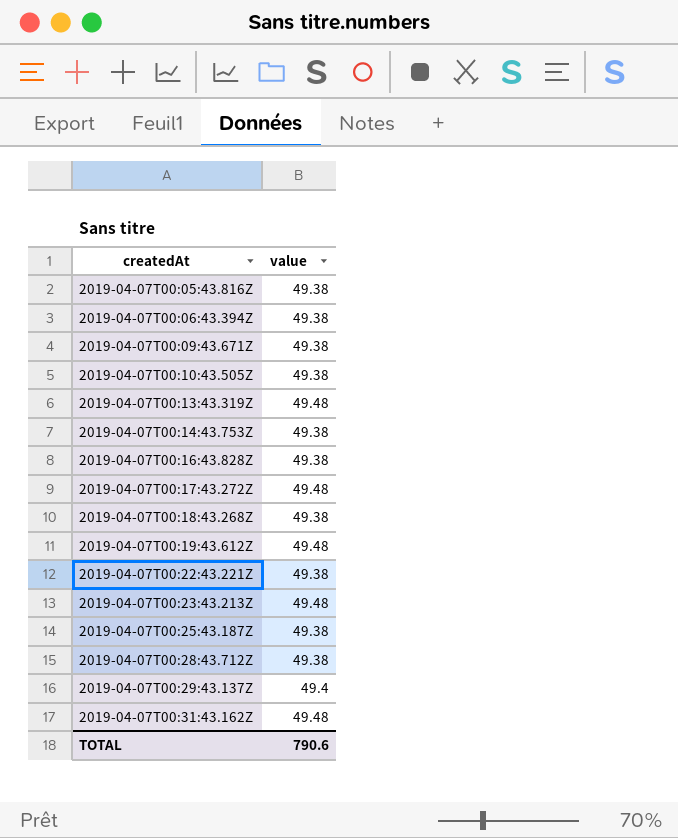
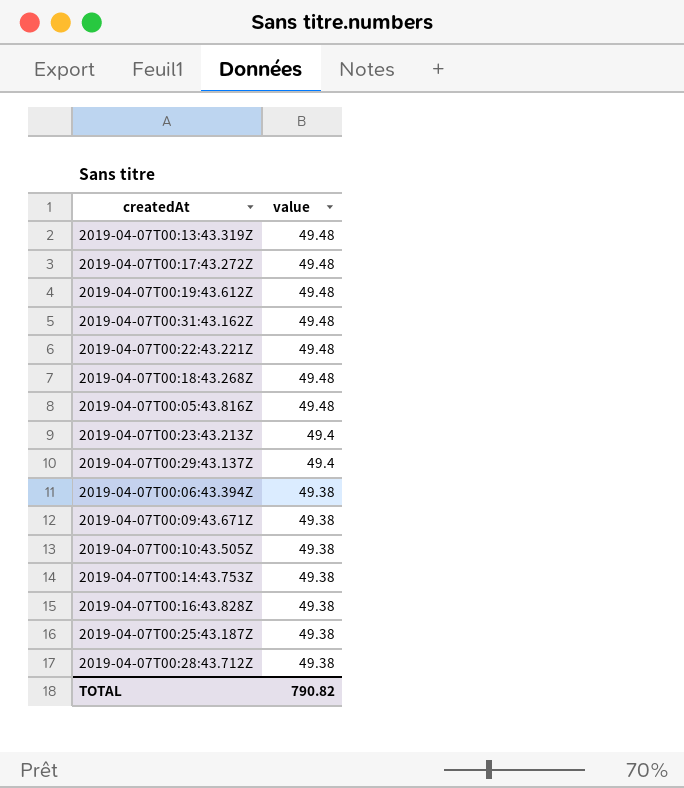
row order: createdAt ascending -> value descending
2019-04-07T00:22:43.221Z | value: 49.38 -> 49.48
2019-04-07T00:18:43.268Z | value: 49.38 -> 49.48
2019-04-07T00:05:43.816Z | value: 49.38 -> 49.48
2019-04-07T00:23:43.213Z | value: 49.48 -> 49.4
TOTAL | value: 790.6 -> 790.82

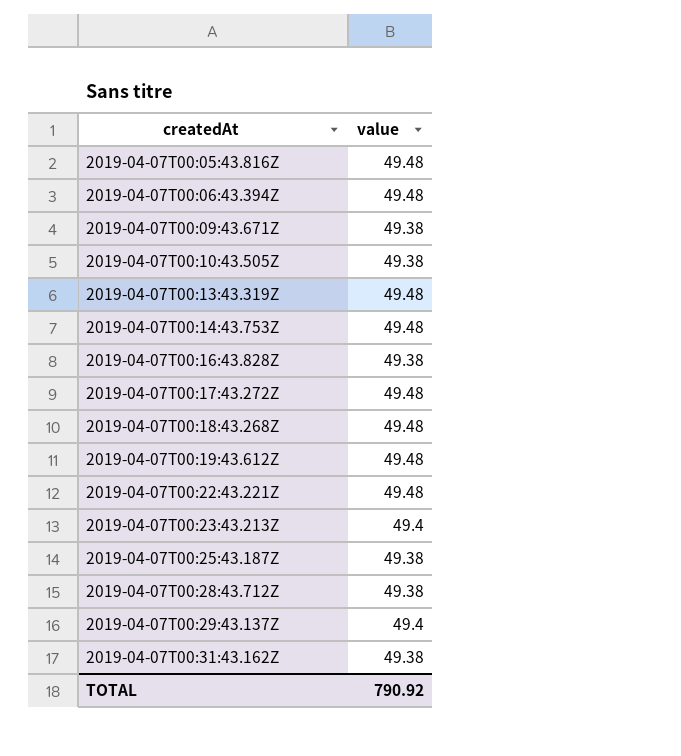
row order: value descending -> createdAt ascending
2019-04-07T00:06:43.394Z | value: 49.38 -> 49.48
2019-04-07T00:14:43.753Z | value: 49.38 -> 49.48
2019-04-07T00:31:43.162Z | value: 49.48 -> 49.38
TOTAL | value: 790.82 -> 790.92

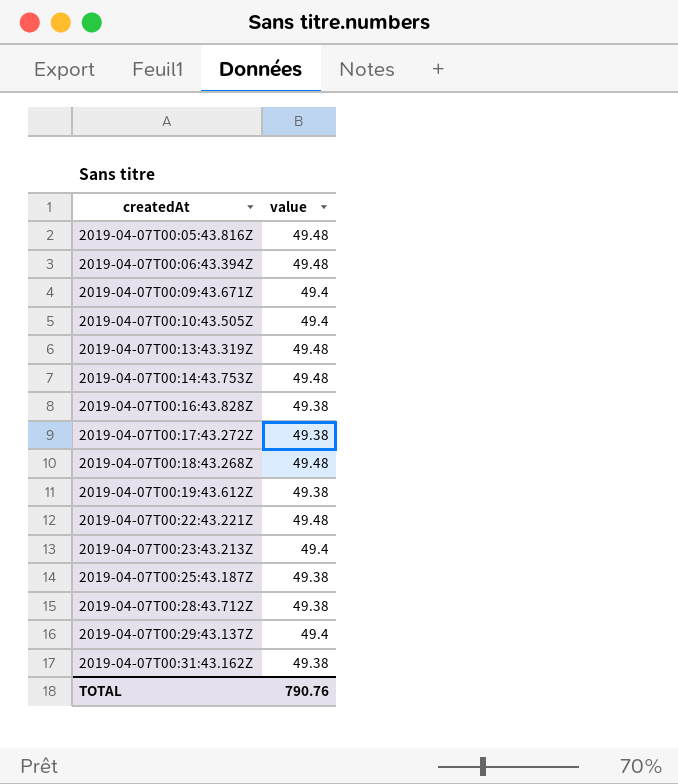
2019-04-07T00:09:43.671Z | value: 49.38 -> 49.4
2019-04-07T00:10:43.505Z | value: 49.38 -> 49.4
2019-04-07T00:17:43.272Z | value: 49.48 -> 49.38
2019-04-07T00:19:43.612Z | value: 49.48 -> 49.38
TOTAL | value: 790.92 -> 790.76

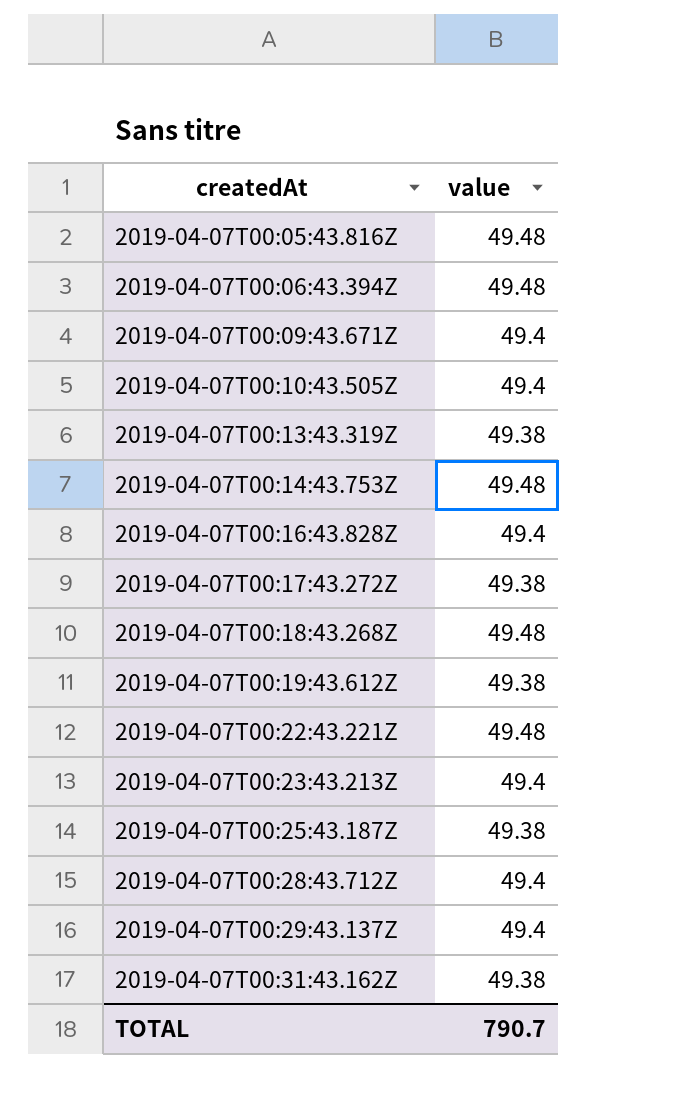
2019-04-07T00:13:43.319Z | value: 49.48 -> 49.38
2019-04-07T00:16:43.828Z | value: 49.38 -> 49.4
2019-04-07T00:28:43.712Z | value: 49.38 -> 49.4
TOTAL | value: 790.76 -> 790.7

